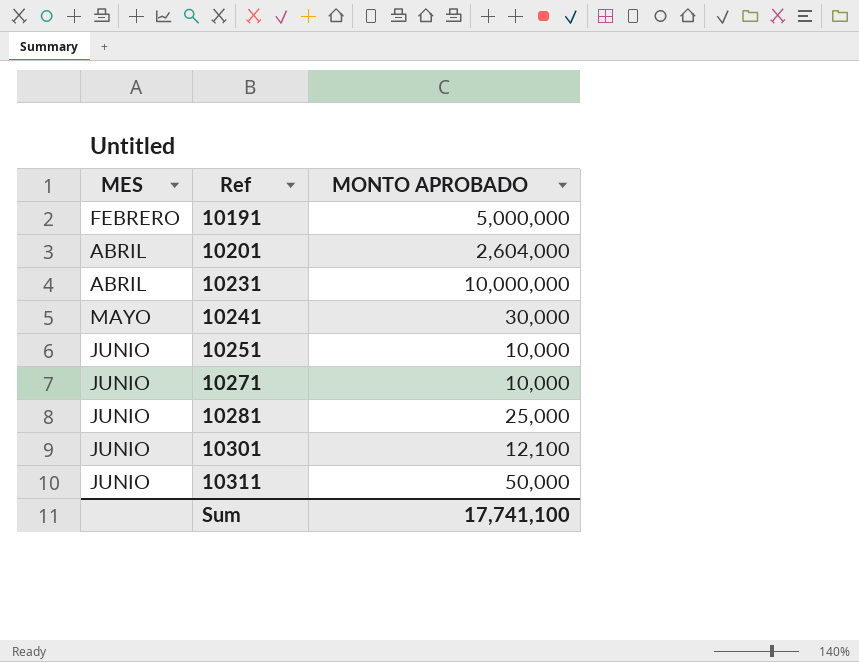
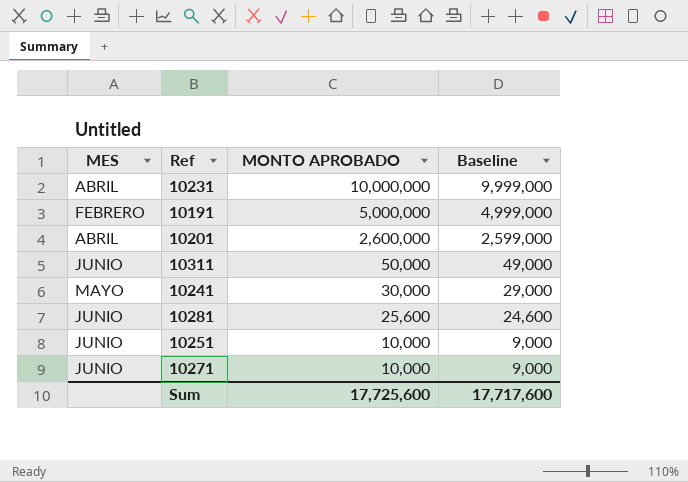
row order: MES ascending -> MONTO APROBADO descending
column Baseline | formula: none -> [MONTO APROBADO] - 1000
row 10301: JUNIO | 12,100 -> none
10201 | MONTO APROBADO: 2,604,000 -> 2,600,000
10281 | MONTO APROBADO: 25,000 -> 25,600
Sum | MONTO APROBADO: 17,741,100 -> 17,725,600

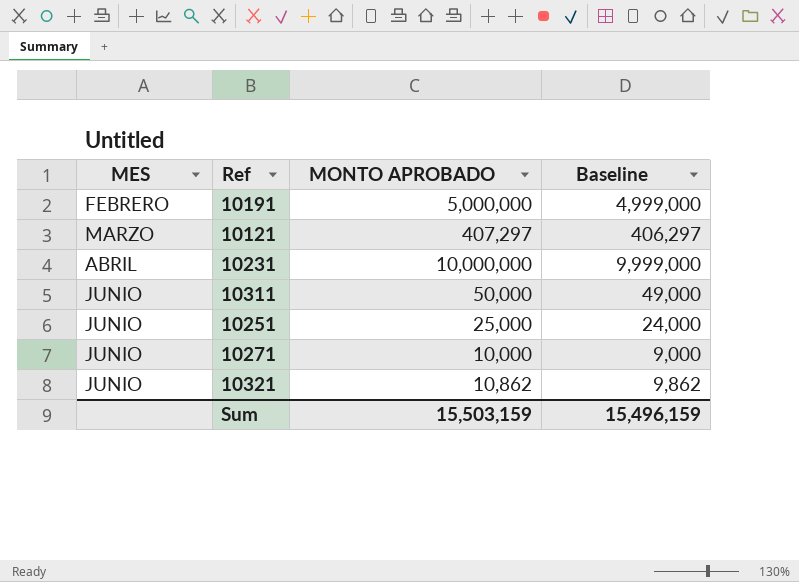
row order: MONTO APROBADO descending -> MES ascending
row 10201: ABRIL | 2,600,000 | 2,599,000 -> none
row 10241: MAYO | 30,000 | 29,000 -> none
row 10281: JUNIO | 25,600 | 24,600 -> none
row 10121: none -> MARZO | 407,297 | 406,297
10251 | MONTO APROBADO: 10,000 -> 25,000
10251 | Baseline: 9,000 -> 24,000
row 10321: none -> JUNIO | 10,862 | 9,862
Sum | MONTO APROBADO: 17,725,600 -> 15,503,159
Sum | Baseline: 17,717,600 -> 15,496,159

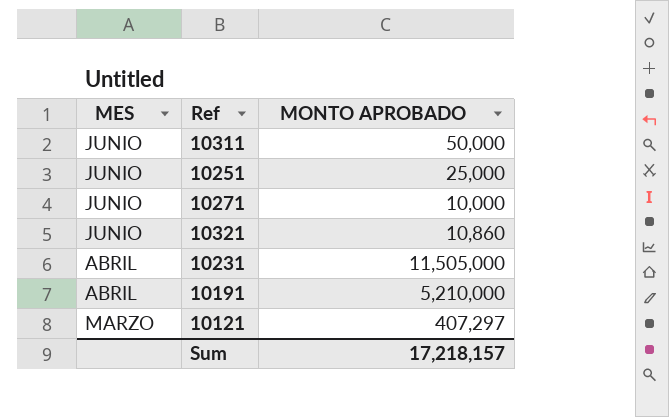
row order: MES ascending -> MES descending
column Baseline | formula: [MONTO APROBADO] - 1000 -> none
10321 | MONTO APROBADO: 10,862 -> 10,860
10231 | MONTO APROBADO: 10,000,000 -> 11,505,000
10191 | MES: FEBRERO -> ABRIL
10191 | MONTO APROBADO: 5,000,000 -> 5,210,000
Sum | MONTO APROBADO: 15,503,159 -> 17,218,157

